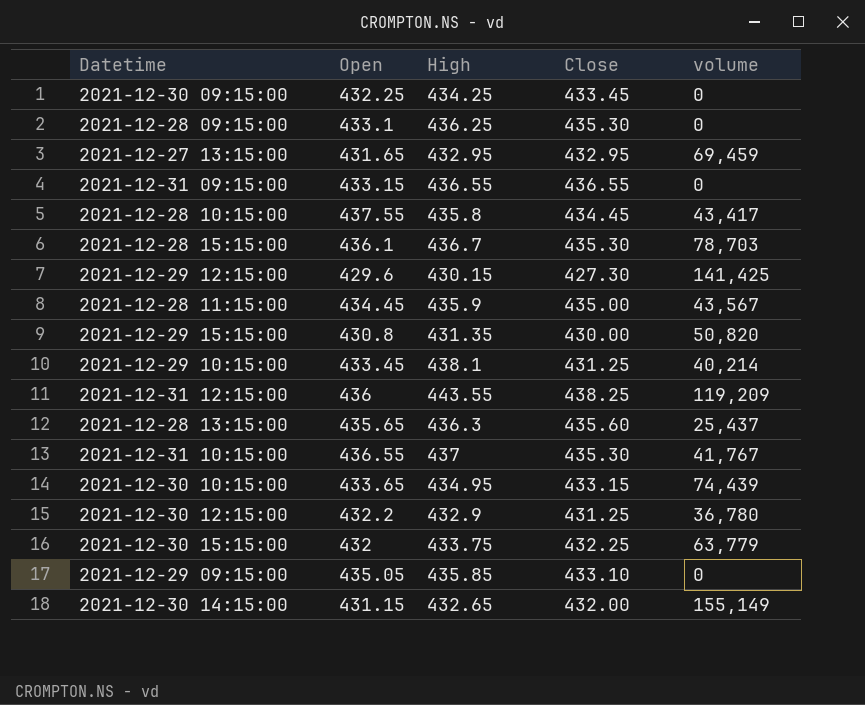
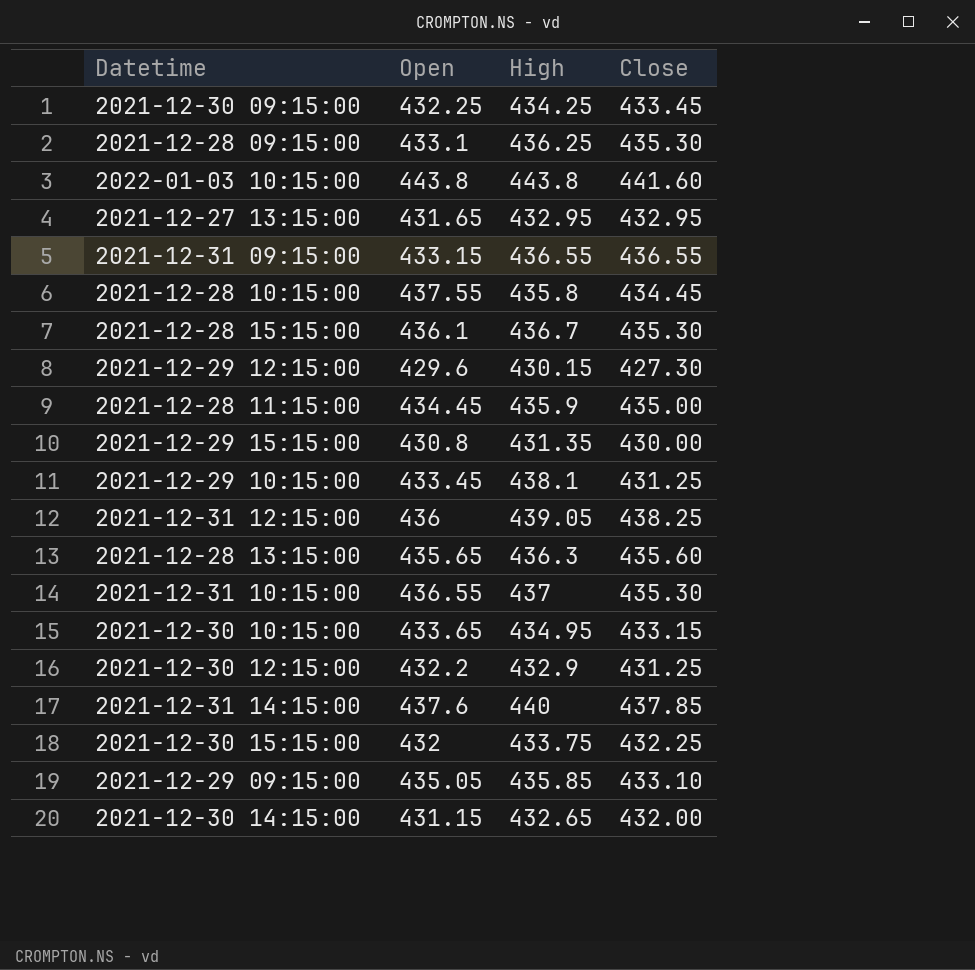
column volume | position: 5 -> none
row 2022-01-03 10:15:00: none -> 443.8 | 443.8 | 441.60
2021-12-31 12:15:00 | High: 443.55 -> 439.05
row 2021-12-31 14:15:00: none -> 437.6 | 440 | 437.85

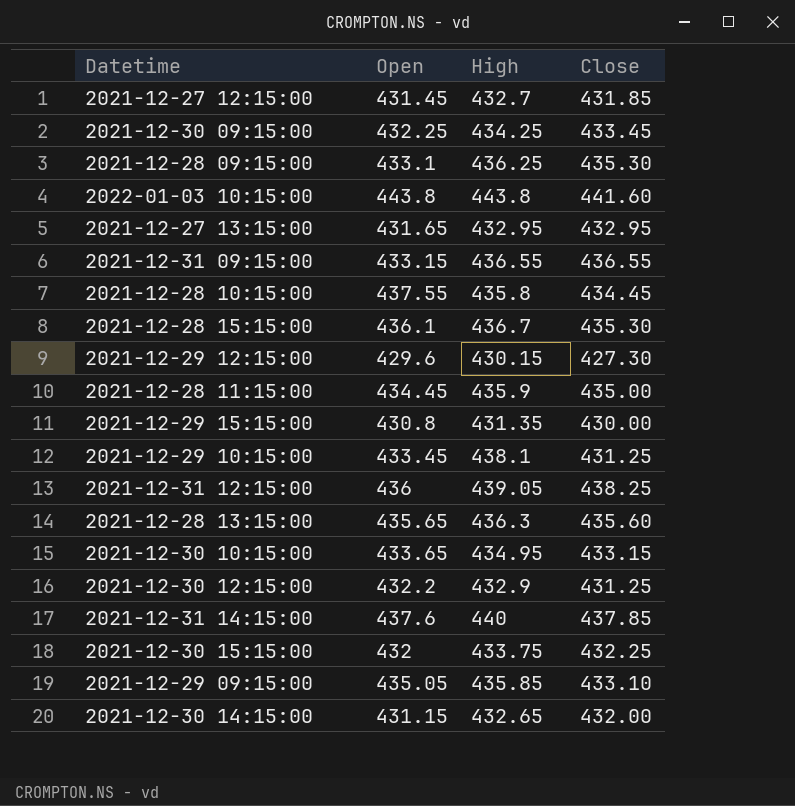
row 2021-12-31 10:15:00: 436.55 | 437 | 435.30 -> none
row 2021-12-27 12:15:00: none -> 431.45 | 432.7 | 431.85

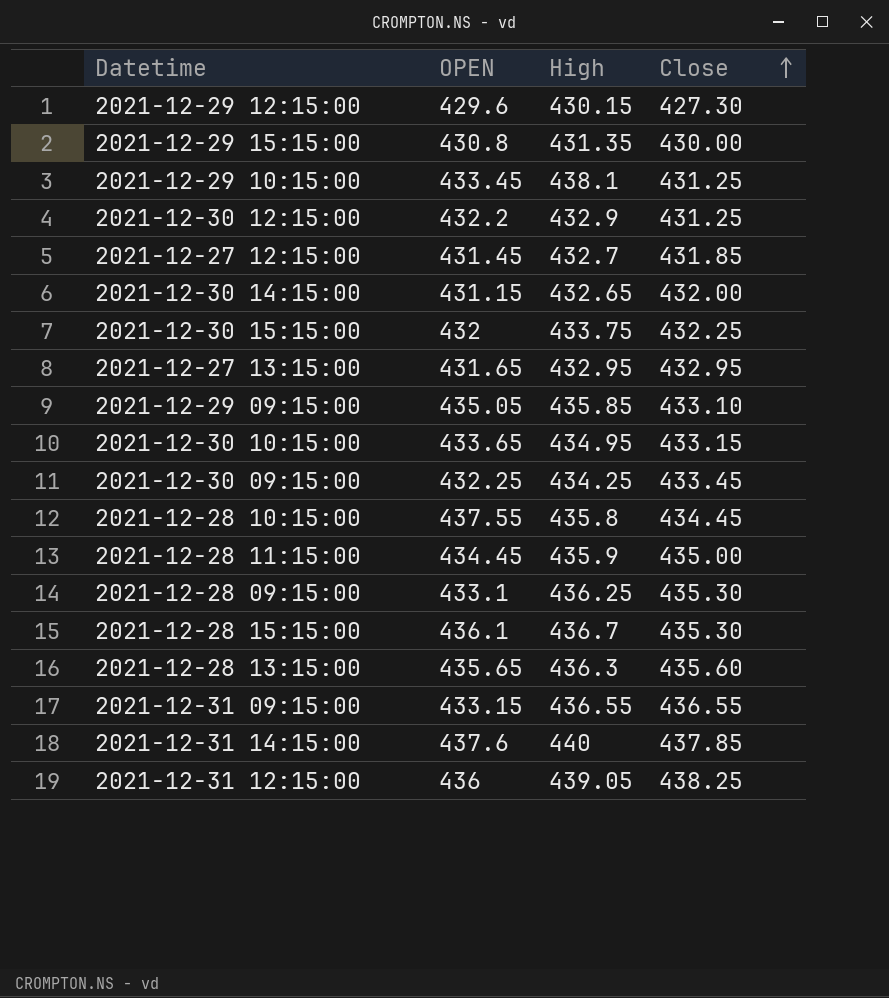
row order: none -> Close ascending
column name: Open -> OPEN
row 2022-01-03 10:15:00: 443.8 | 443.8 | 441.60 -> none

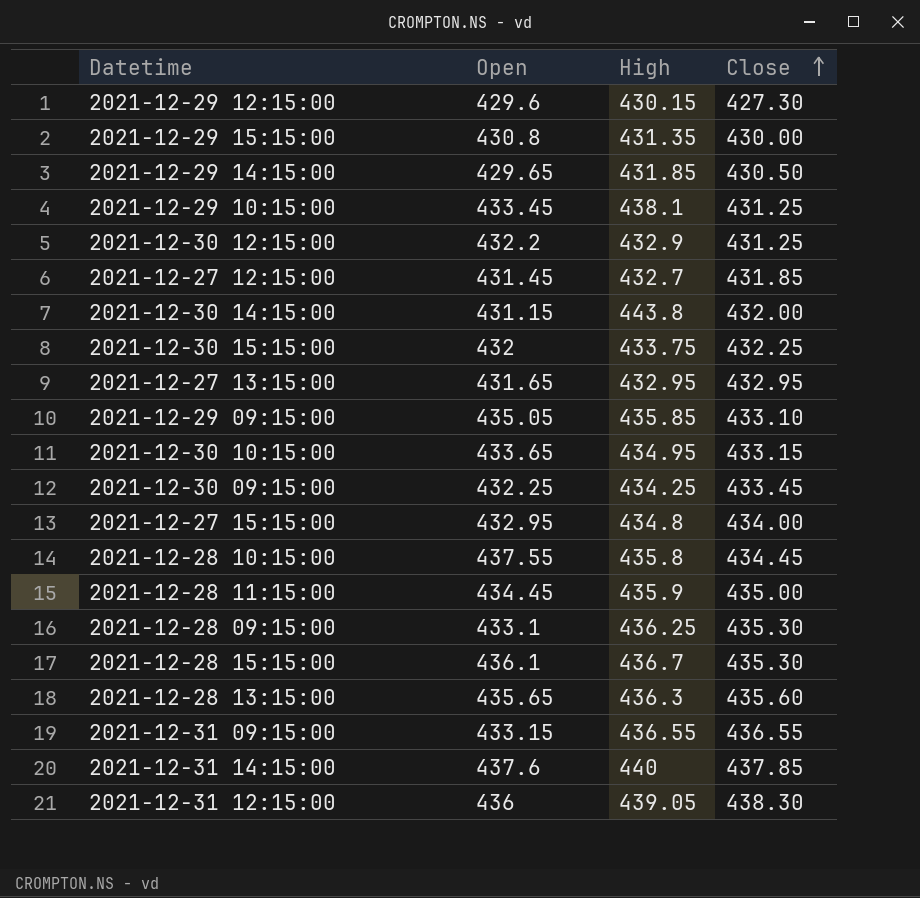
column name: OPEN -> Open
row 2021-12-29 14:15:00: none -> 429.65 | 431.85 | 430.50
2021-12-30 14:15:00 | High: 432.65 -> 443.8
row 2021-12-27 15:15:00: none -> 432.95 | 434.8 | 434.00
2021-12-31 12:15:00 | Close: 438.25 -> 438.30

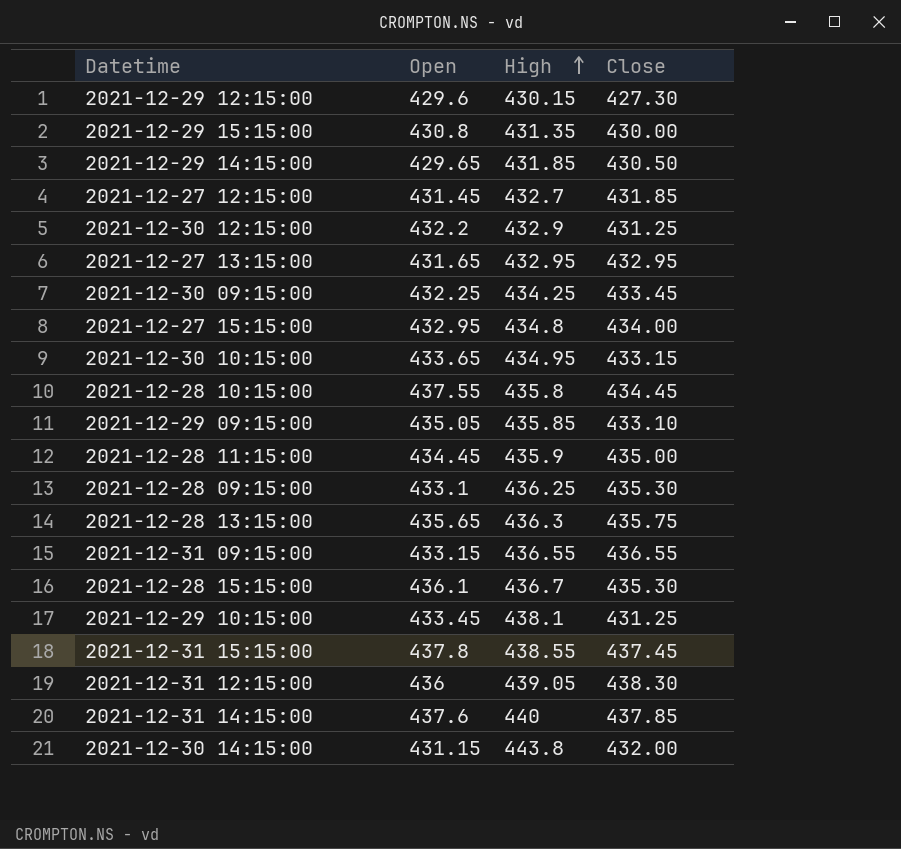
row order: Close ascending -> High ascending
row 2021-12-30 15:15:00: 432 | 433.75 | 432.25 -> none
2021-12-28 13:15:00 | Close: 435.60 -> 435.75
row 2021-12-31 15:15:00: none -> 437.8 | 438.55 | 437.45

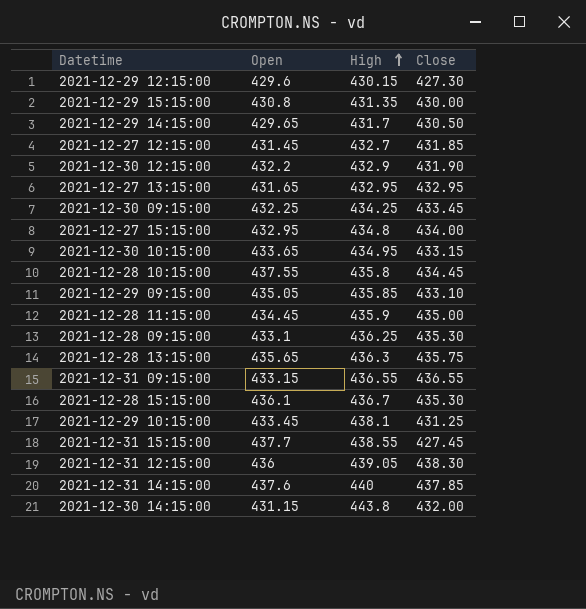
2021-12-29 14:15:00 | High: 431.85 -> 431.7
2021-12-30 12:15:00 | Close: 431.25 -> 431.90
2021-12-31 15:15:00 | Open: 437.8 -> 437.7
2021-12-31 15:15:00 | Close: 437.45 -> 427.45

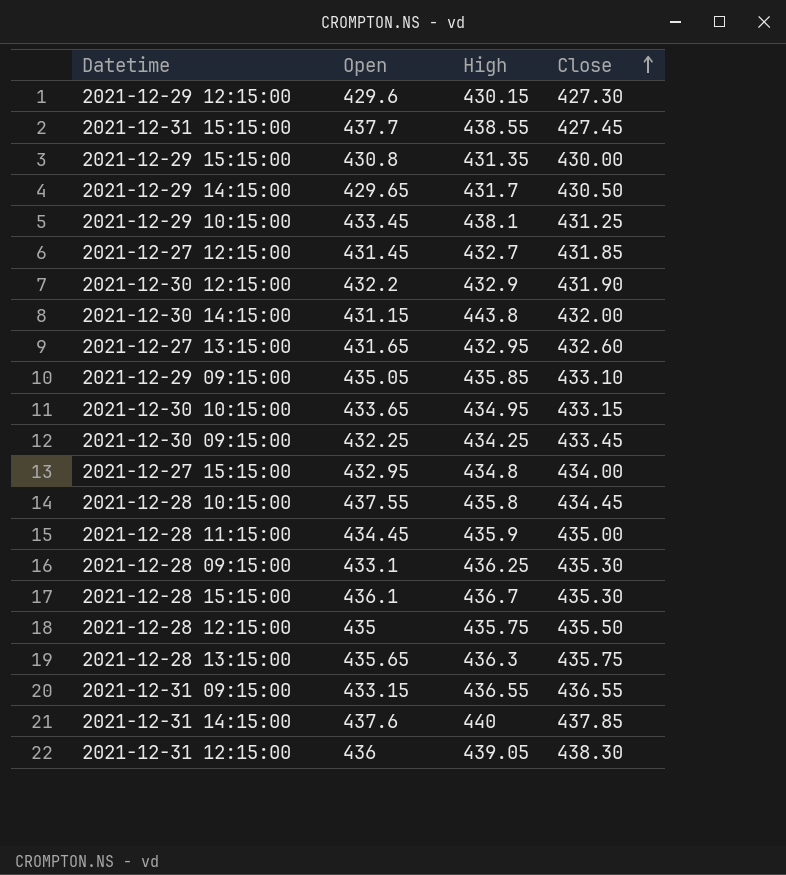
row order: High ascending -> Close ascending
2021-12-27 13:15:00 | Close: 432.95 -> 432.60
row 2021-12-28 12:15:00: none -> 435 | 435.75 | 435.50

